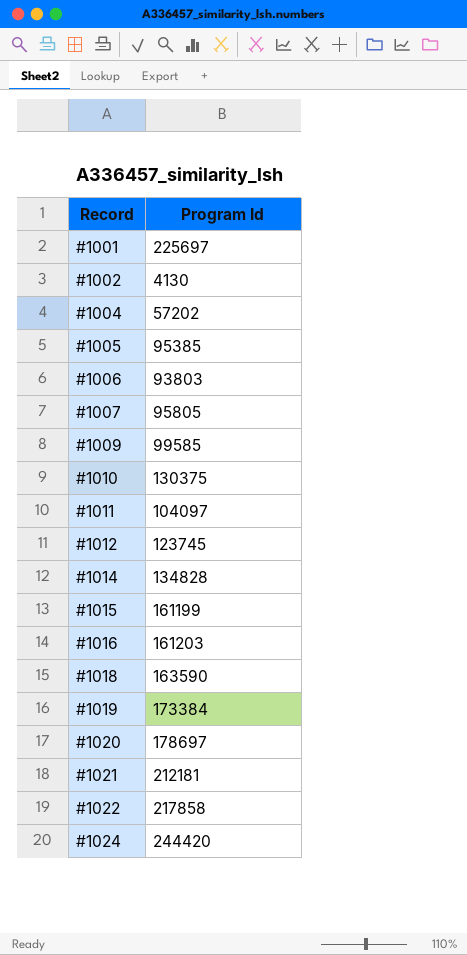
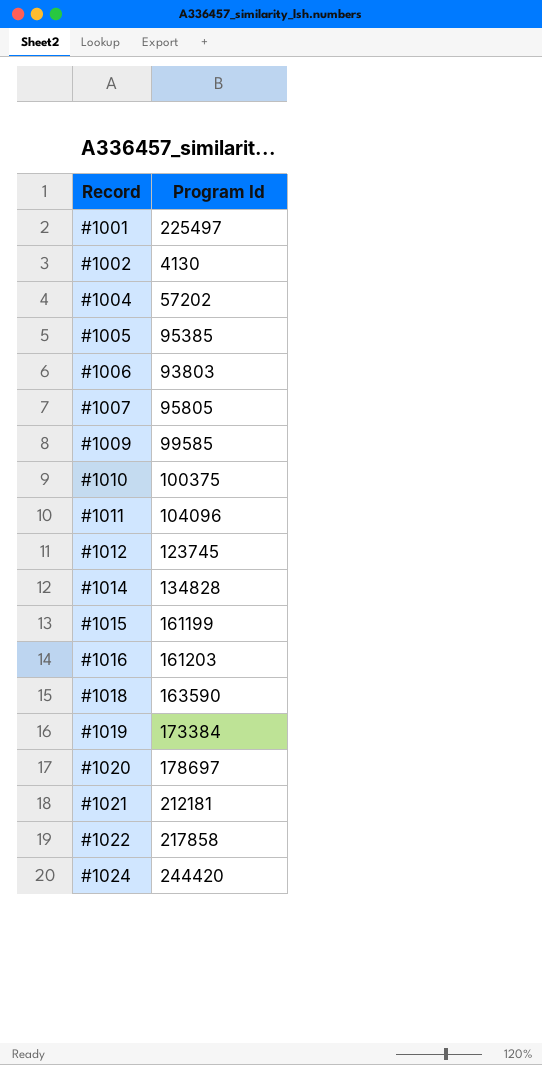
#1001 | Program Id: 225697 -> 225497
#1010 | Program Id: 130375 -> 100375
#1011 | Program Id: 104097 -> 104096

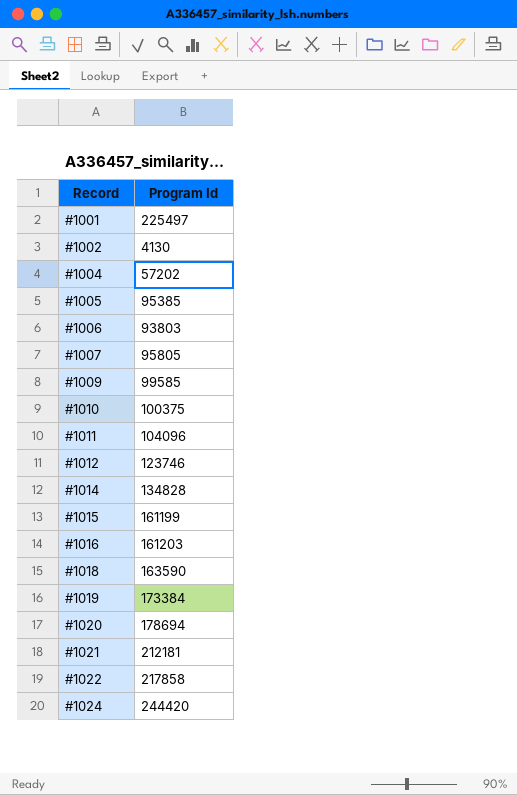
#1012 | Program Id: 123745 -> 123746
#1020 | Program Id: 178697 -> 178694

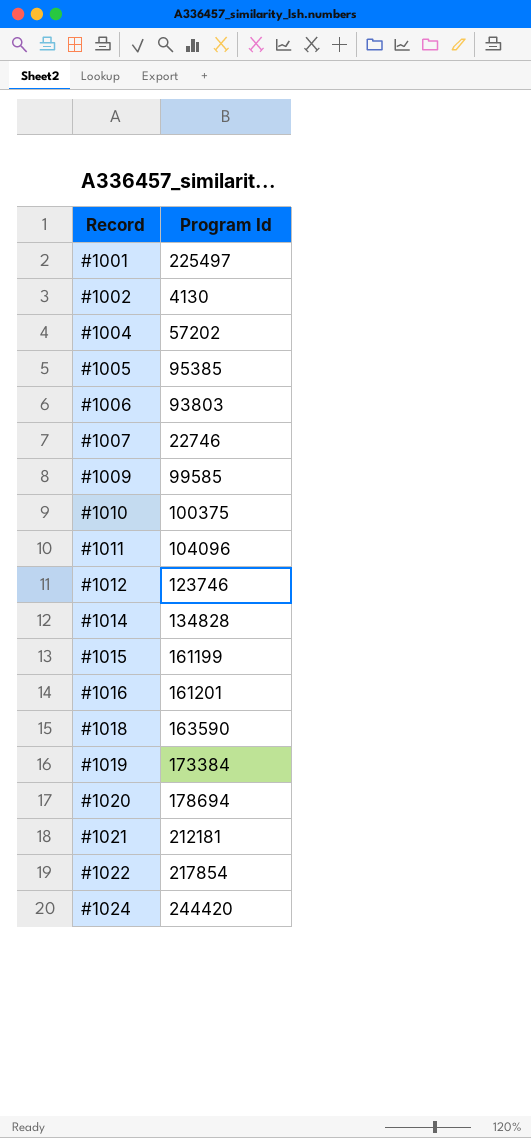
#1007 | Program Id: 95805 -> 22746
#1016 | Program Id: 161203 -> 161201
#1022 | Program Id: 217858 -> 217854

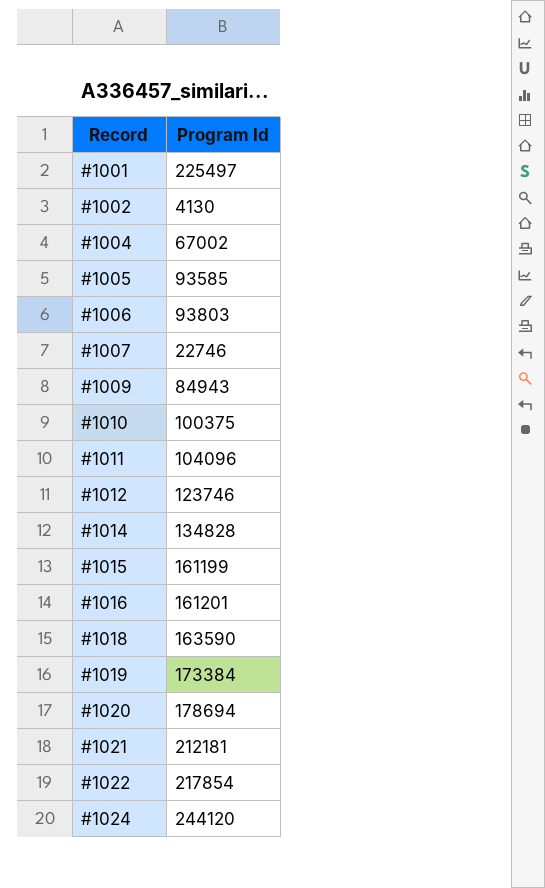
#1004 | Program Id: 57202 -> 67002
#1005 | Program Id: 95385 -> 93585
#1009 | Program Id: 99585 -> 84943
#1024 | Program Id: 244420 -> 244120

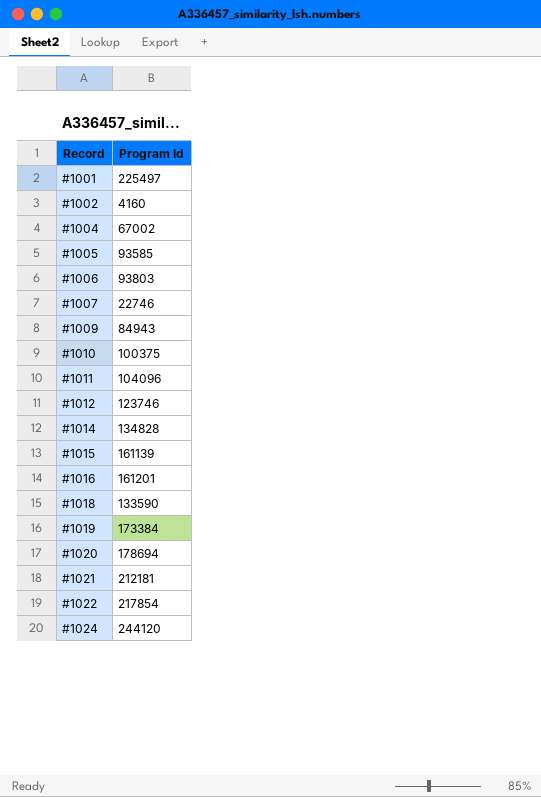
#1002 | Program Id: 4130 -> 4160
#1015 | Program Id: 161199 -> 161139
#1018 | Program Id: 163590 -> 133590

